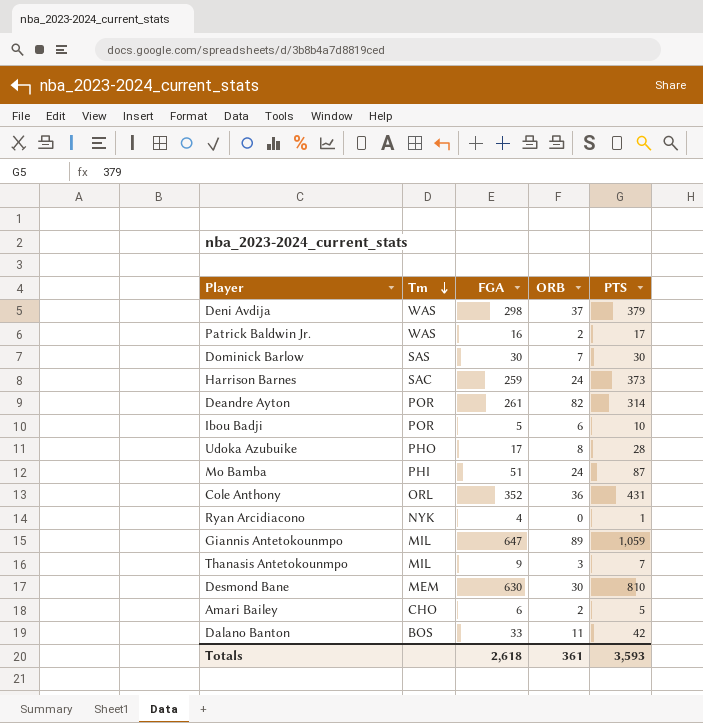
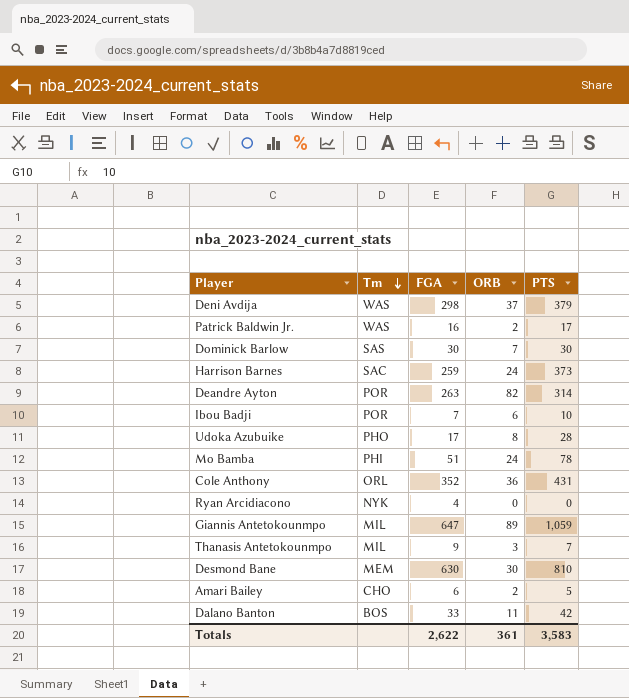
Deandre Ayton | FGA: 261 -> 263
Ibou Badji | FGA: 5 -> 7
Mo Bamba | PTS: 87 -> 78
Ryan Arcidiacono | PTS: 1 -> 0
Totals | FGA: 2,618 -> 2,622
Totals | PTS: 3,593 -> 3,583

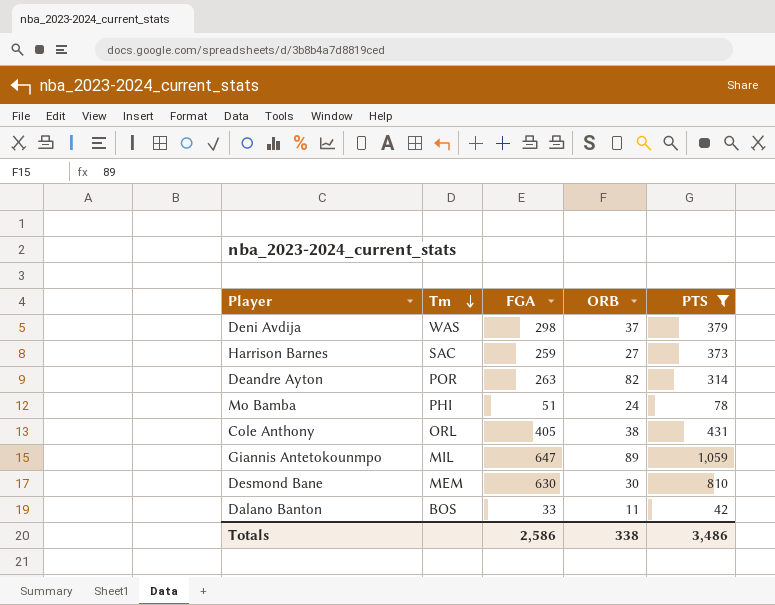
filter: none -> PTS >= 42
Harrison Barnes | ORB: 24 -> 27
Cole Anthony | FGA: 352 -> 405
Cole Anthony | ORB: 36 -> 38
Totals | FGA: 2,622 -> 2,586
Totals | ORB: 361 -> 338
Totals | PTS: 3,583 -> 3,486

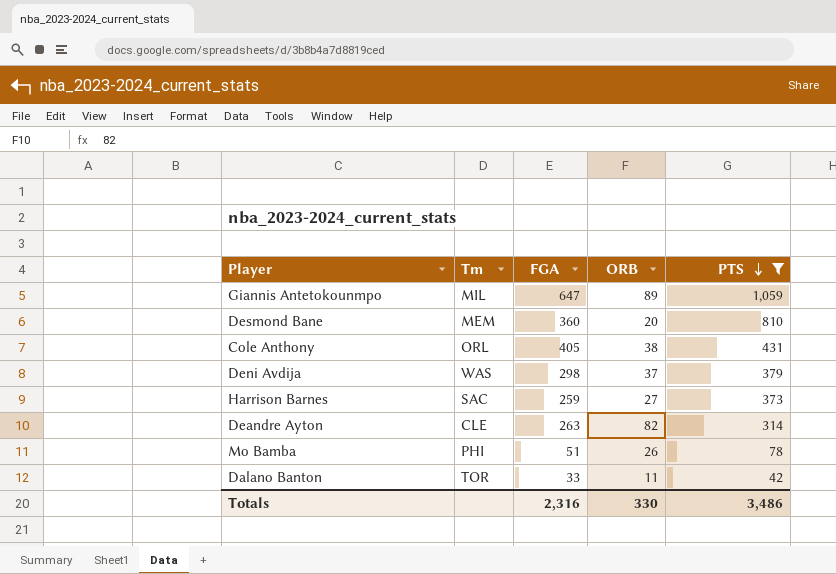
row order: Tm descending -> PTS descending
Desmond Bane | FGA: 630 -> 360
Desmond Bane | ORB: 30 -> 20
Deandre Ayton | Tm: POR -> CLE
Mo Bamba | ORB: 24 -> 26
Dalano Banton | Tm: BOS -> TOR
Totals | FGA: 2,586 -> 2,316
Totals | ORB: 338 -> 330

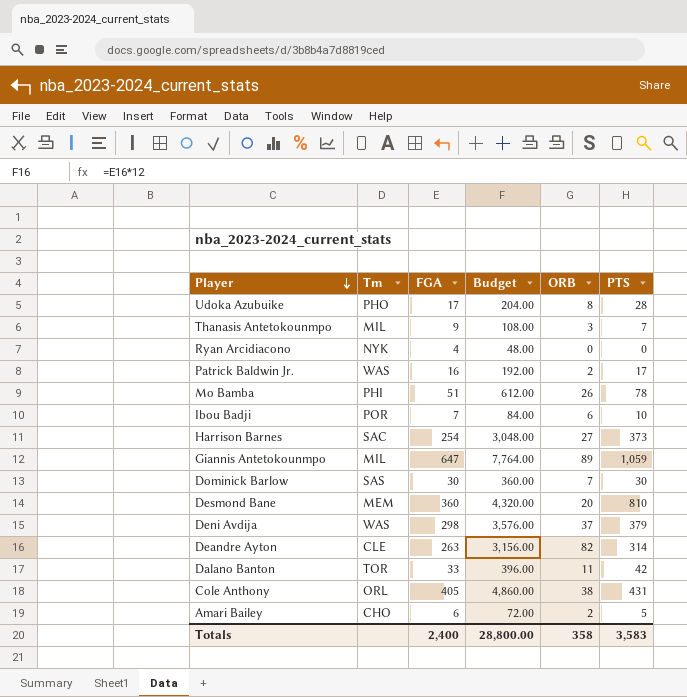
filter: PTS >= 42 -> none
row order: PTS descending -> Player descending
column Budget | formula: none -> [FGA] * 12
Harrison Barnes | FGA: 259 -> 254
Totals | FGA: 2,316 -> 2,400
Totals | ORB: 330 -> 358
Totals | PTS: 3,486 -> 3,583

